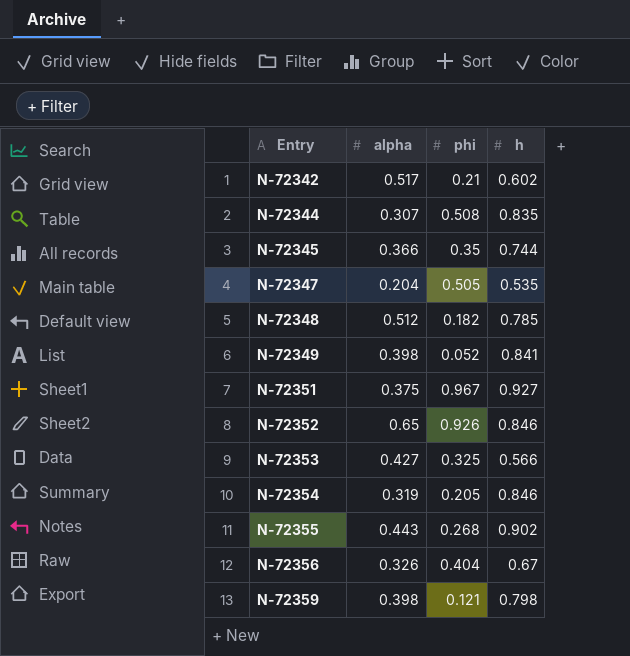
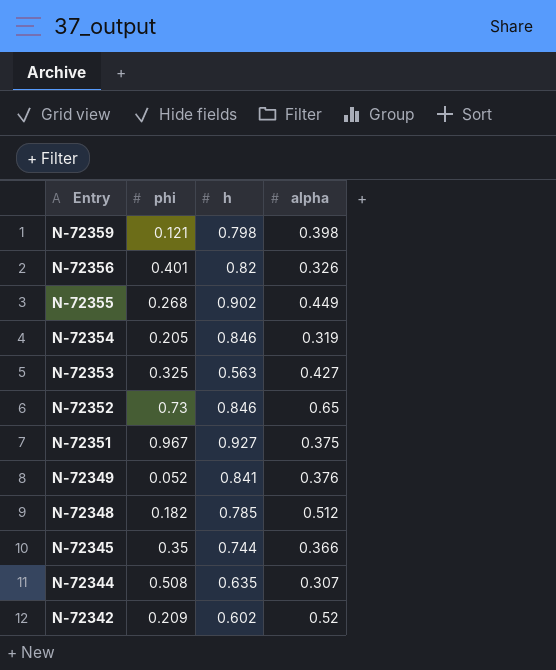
row order: Entry ascending -> Entry descending
column alpha | position: 2 -> 4
row N-72347: 0.204 | 0.505 | 0.535 -> none
N-72356 | phi: 0.404 -> 0.401
N-72356 | h: 0.67 -> 0.82
N-72355 | alpha: 0.443 -> 0.449
N-72353 | h: 0.566 -> 0.563
N-72352 | phi: 0.926 -> 0.73
N-72349 | alpha: 0.398 -> 0.376
N-72344 | h: 0.835 -> 0.635
N-72342 | phi: 0.21 -> 0.209
N-72342 | alpha: 0.517 -> 0.52

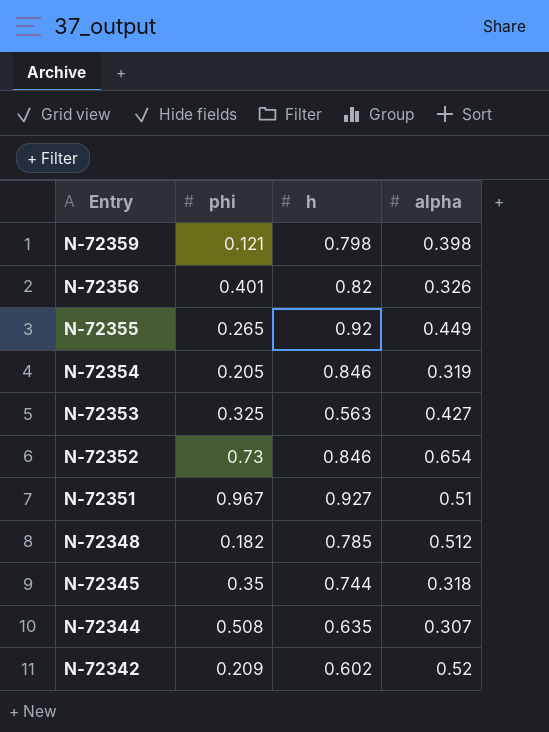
row N-72349: 0.052 | 0.841 | 0.376 -> none
N-72355 | phi: 0.268 -> 0.265
N-72355 | h: 0.902 -> 0.92
N-72352 | alpha: 0.65 -> 0.654
N-72351 | alpha: 0.375 -> 0.51
N-72345 | alpha: 0.366 -> 0.318

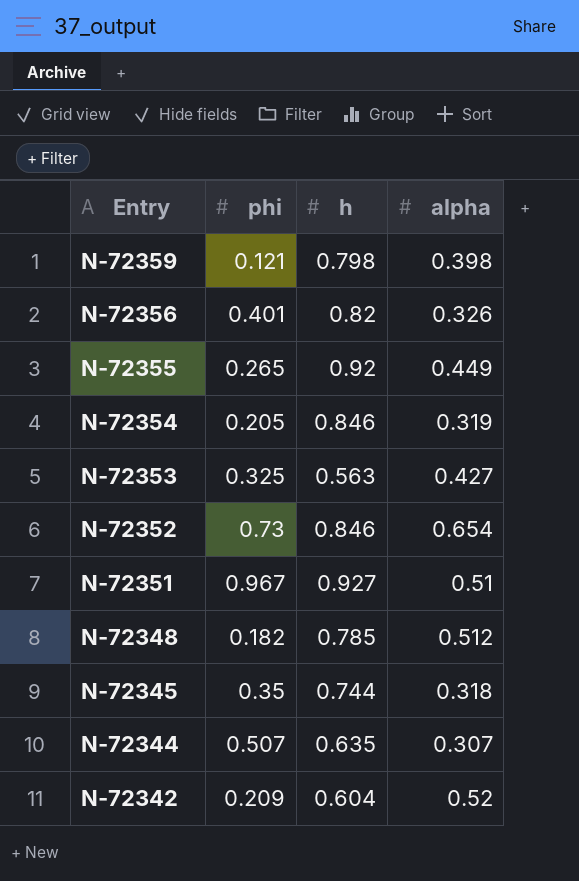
N-72344 | phi: 0.508 -> 0.507
N-72342 | h: 0.602 -> 0.604

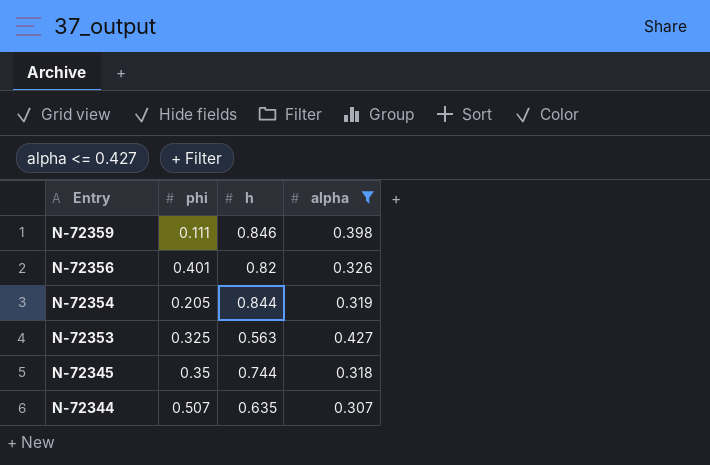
filter: none -> alpha <= 0.427
N-72359 | phi: 0.121 -> 0.111
N-72359 | h: 0.798 -> 0.846
N-72354 | h: 0.846 -> 0.844

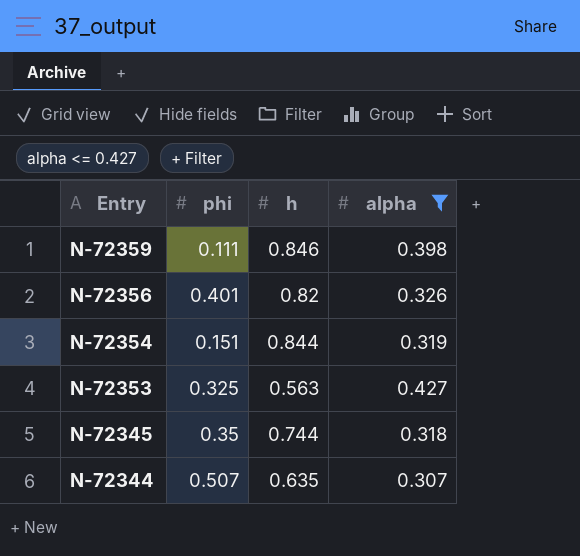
N-72354 | phi: 0.205 -> 0.151

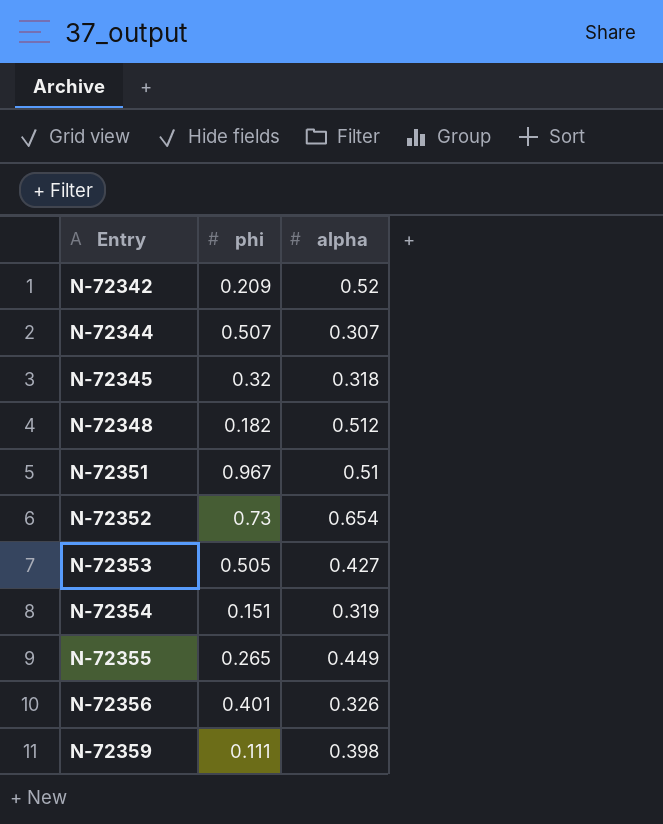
filter: alpha <= 0.427 -> none
row order: Entry descending -> Entry ascending
column h | position: 3 -> none
N-72345 | phi: 0.35 -> 0.32
N-72353 | phi: 0.325 -> 0.505

